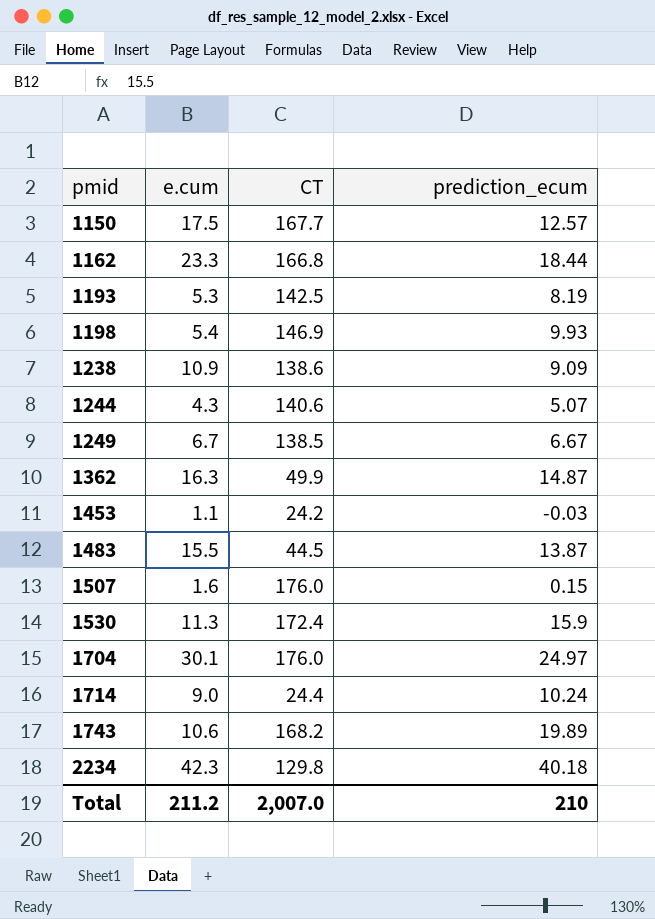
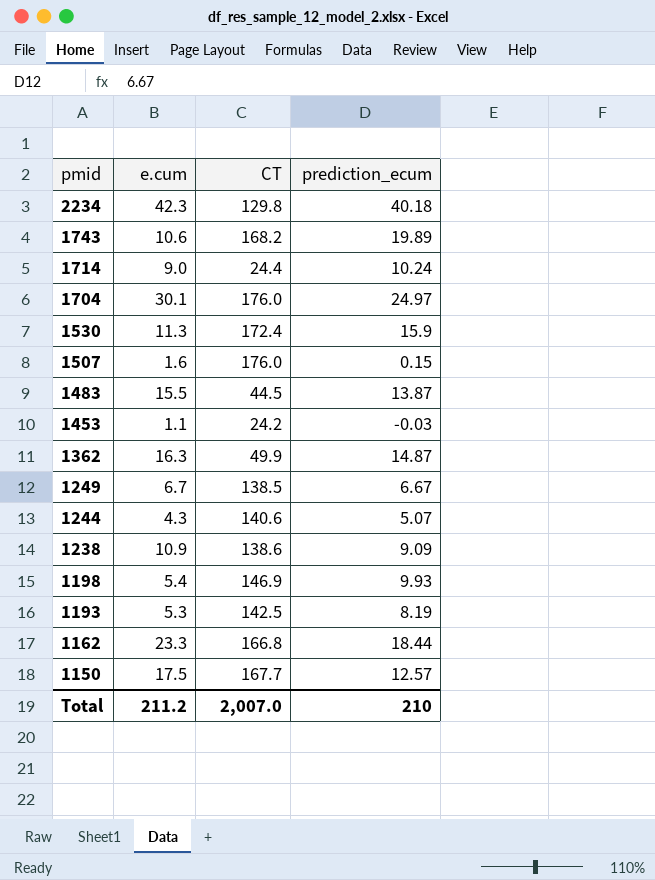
row order: pmid ascending -> pmid descending

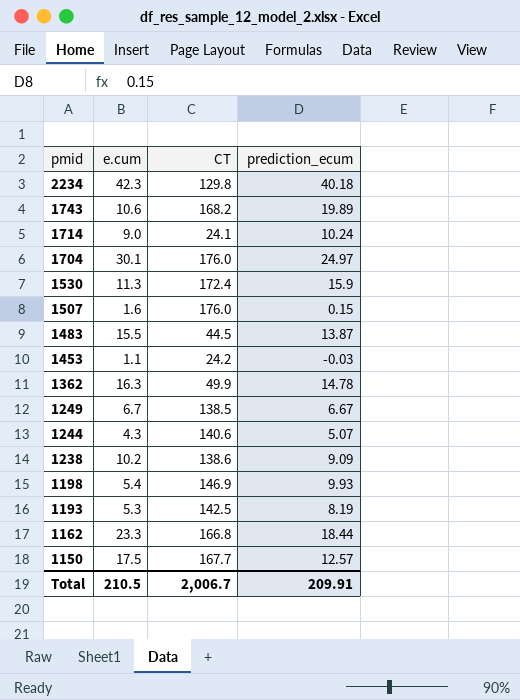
1714 | CT: 24.4 -> 24.1
1362 | prediction_ecum: 14.87 -> 14.78
1238 | e.cum: 10.9 -> 10.2
Total | e.cum: 211.2 -> 210.5
Total | CT: 2,007.0 -> 2,006.7
Total | prediction_ecum: 210 -> 209.91

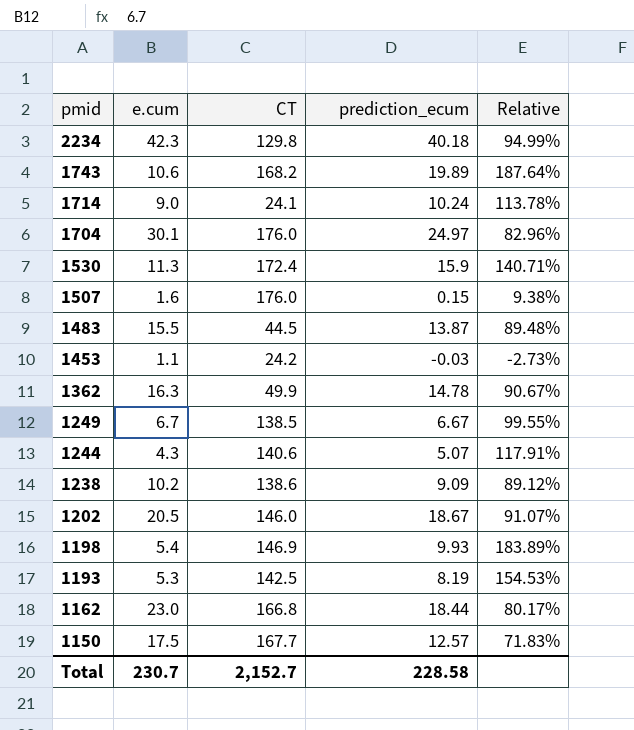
column Relative | formula: none -> [prediction_ecum] / [e.cum]
row 1202: none -> 20.5 | 146.0 | 18.67 | 91.07%
1162 | e.cum: 23.3 -> 23.0
Total | e.cum: 210.5 -> 230.7
Total | CT: 2,006.7 -> 2,152.7
Total | prediction_ecum: 209.91 -> 228.58

